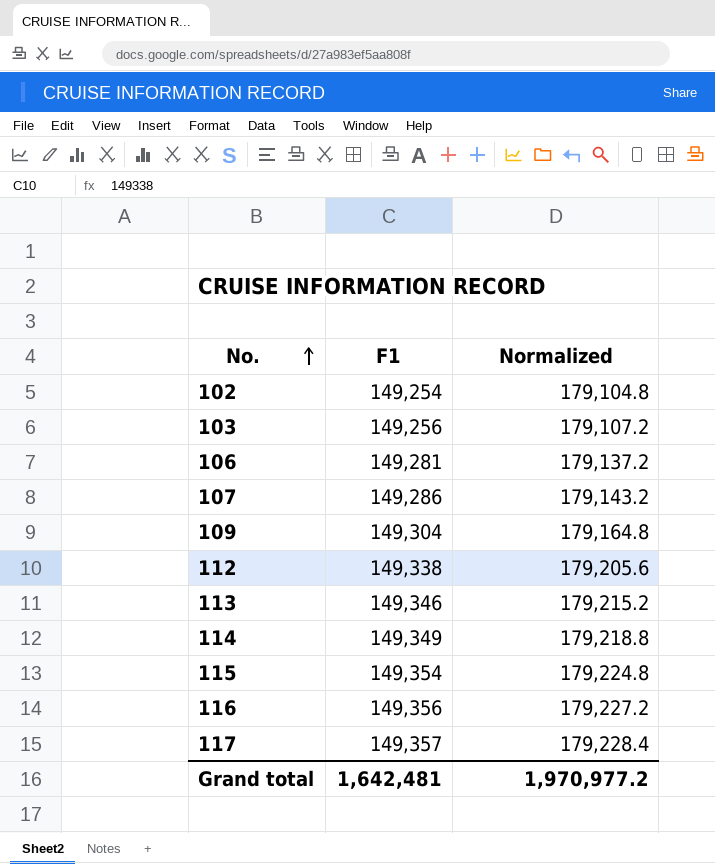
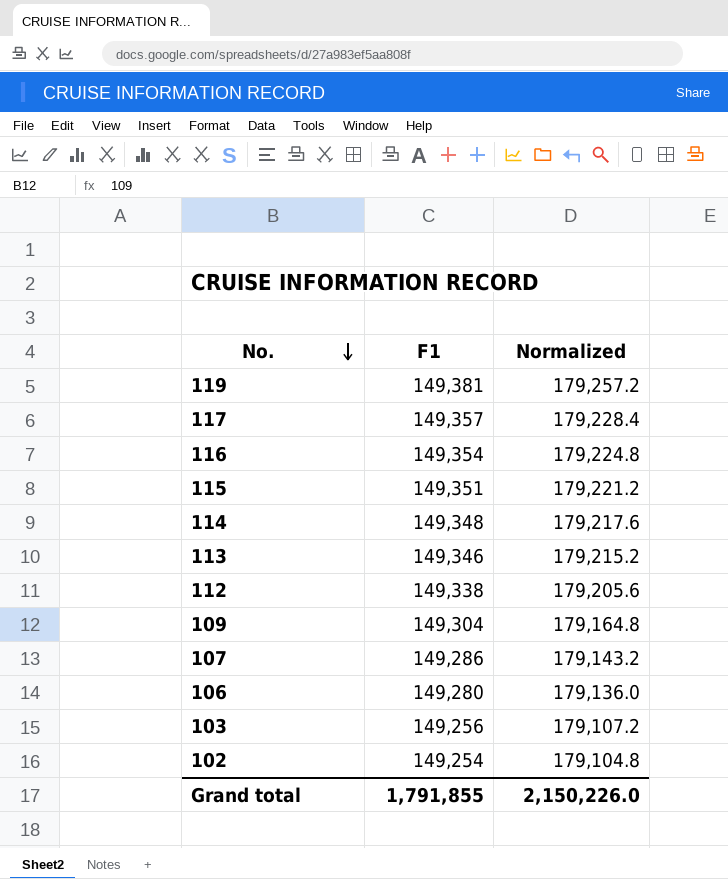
row order: No. ascending -> No. descending
row 119: none -> 149,381 | 179,257.2
116 | F1: 149,356 -> 149,354
116 | Normalized: 179,227.2 -> 179,224.8
115 | F1: 149,354 -> 149,351
115 | Normalized: 179,224.8 -> 179,221.2
114 | F1: 149,349 -> 149,348
114 | Normalized: 179,218.8 -> 179,217.6
106 | F1: 149,281 -> 149,280
106 | Normalized: 179,137.2 -> 179,136.0
Grand total | F1: 1,642,481 -> 1,791,855
Grand total | Normalized: 1,970,977.2 -> 2,150,226.0

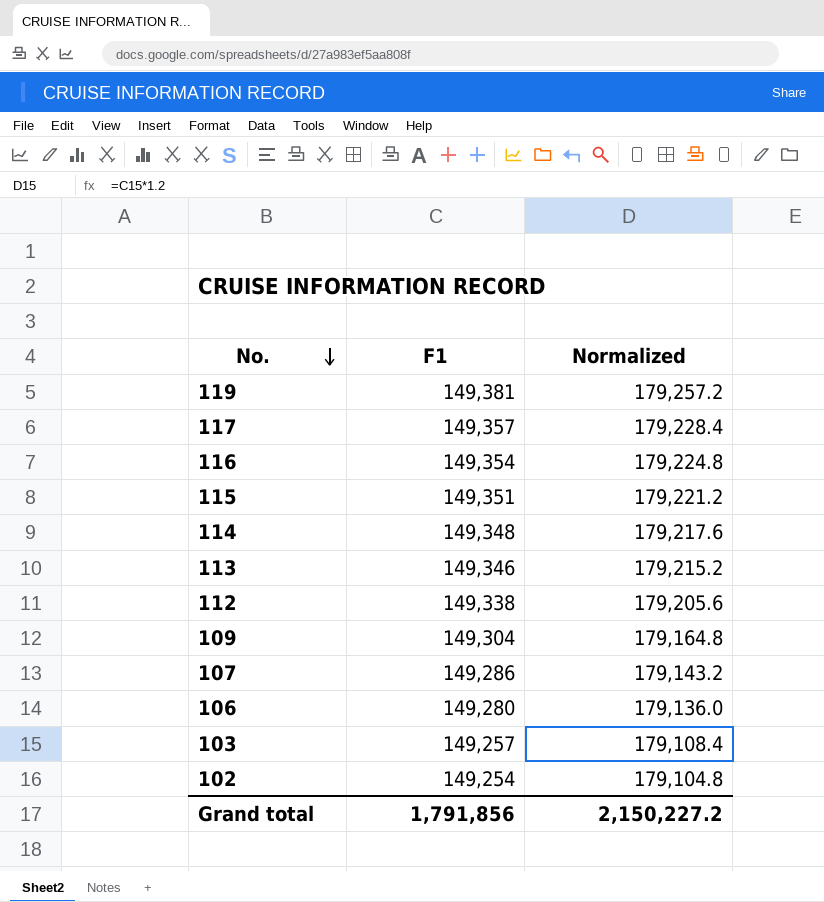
103 | F1: 149,256 -> 149,257
103 | Normalized: 179,107.2 -> 179,108.4
Grand total | F1: 1,791,855 -> 1,791,856
Grand total | Normalized: 2,150,226.0 -> 2,150,227.2

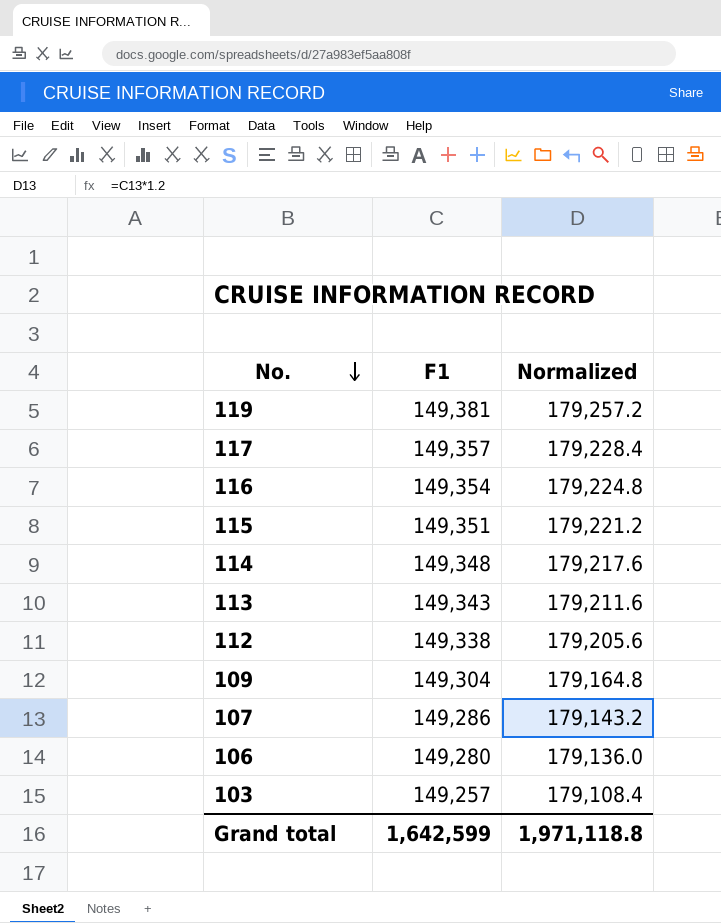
row 102: 149,254 | 179,104.8 -> none
113 | F1: 149,346 -> 149,343
113 | Normalized: 179,215.2 -> 179,211.6
Grand total | F1: 1,791,856 -> 1,642,599
Grand total | Normalized: 2,150,227.2 -> 1,971,118.8

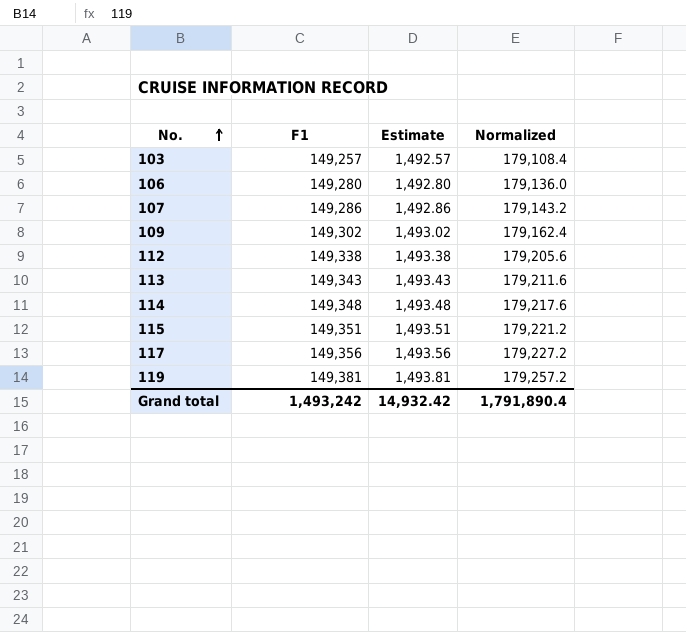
row order: No. descending -> No. ascending
column Estimate | formula: none -> [F1] * 0.01
row 116: 149,354 | 179,224.8 -> none
109 | F1: 149,304 -> 149,302
109 | Normalized: 179,164.8 -> 179,162.4
117 | F1: 149,357 -> 149,356
117 | Normalized: 179,228.4 -> 179,227.2
Grand total | F1: 1,642,599 -> 1,493,242
Grand total | Normalized: 1,971,118.8 -> 1,791,890.4

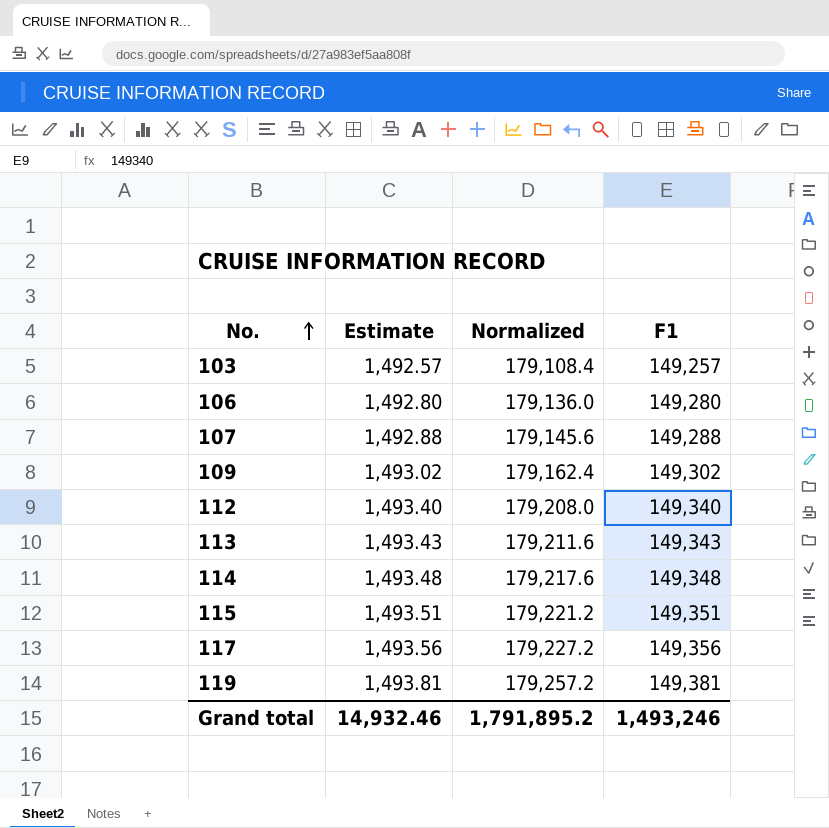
column F1 | position: 2 -> 4
107 | Estimate: 1,492.86 -> 1,492.88
107 | Normalized: 179,143.2 -> 179,145.6
107 | F1: 149,286 -> 149,288
112 | Estimate: 1,493.38 -> 1,493.40
112 | Normalized: 179,205.6 -> 179,208.0
112 | F1: 149,338 -> 149,340
Grand total | Estimate: 14,932.42 -> 14,932.46
Grand total | Normalized: 1,791,890.4 -> 1,791,895.2
Grand total | F1: 1,493,242 -> 1,493,246

